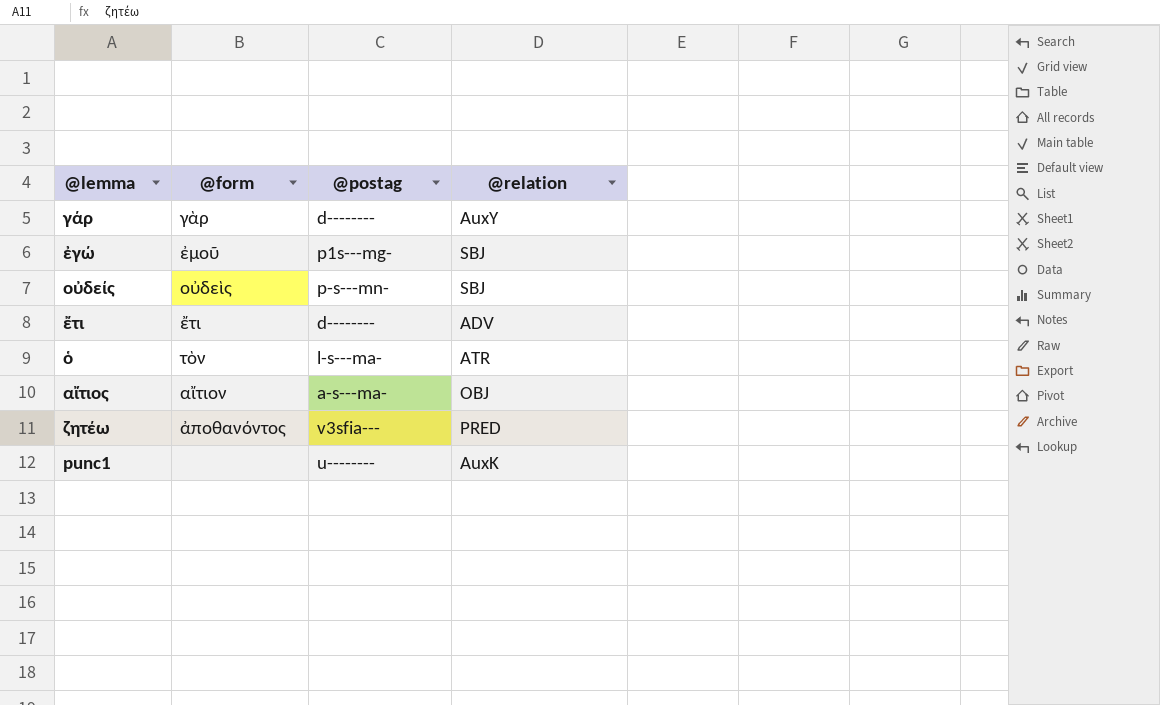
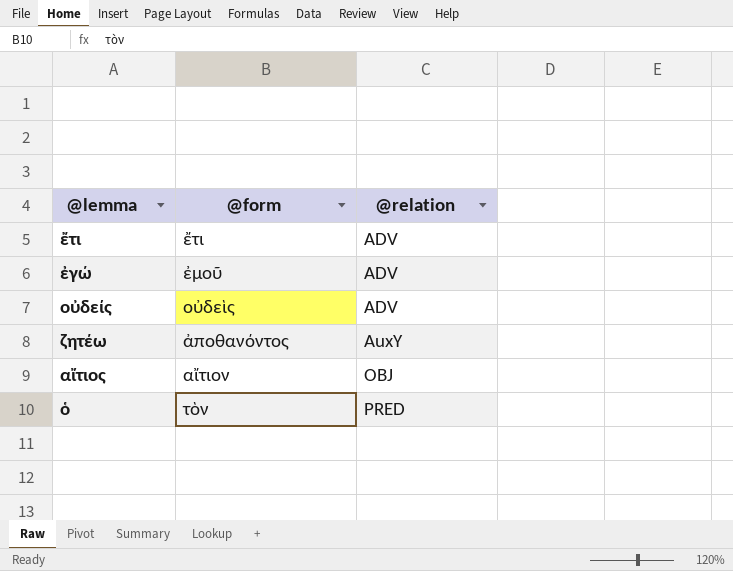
row order: none -> @relation ascending
column @postag | position: 3 -> none
row γάρ: γὰρ | d-------- | AuxY -> none
row punc1: none | u-------- | AuxK -> none
ἐγώ | @relation: SBJ -> ADV
οὐδείς | @relation: SBJ -> ADV
ζητέω | @relation: PRED -> AuxY
ὁ | @relation: ATR -> PRED

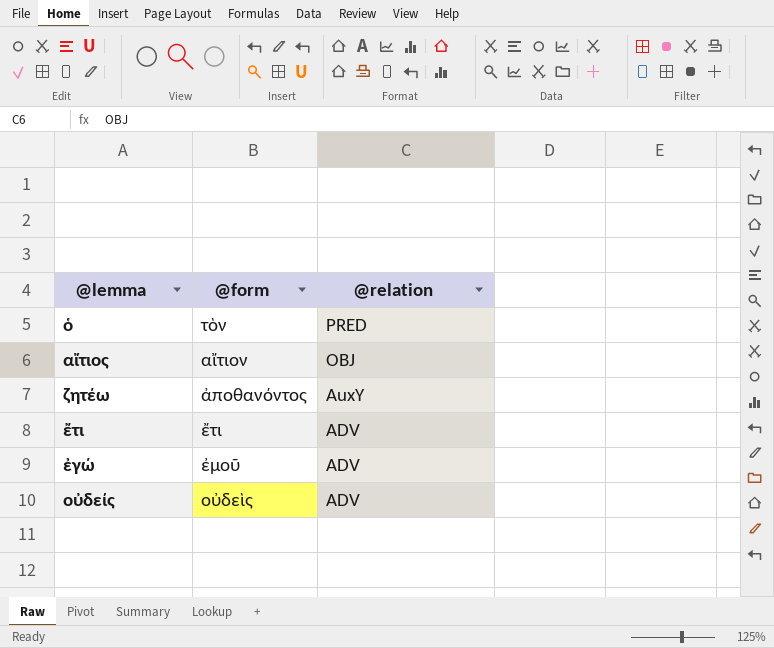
row order: @relation ascending -> @relation descending

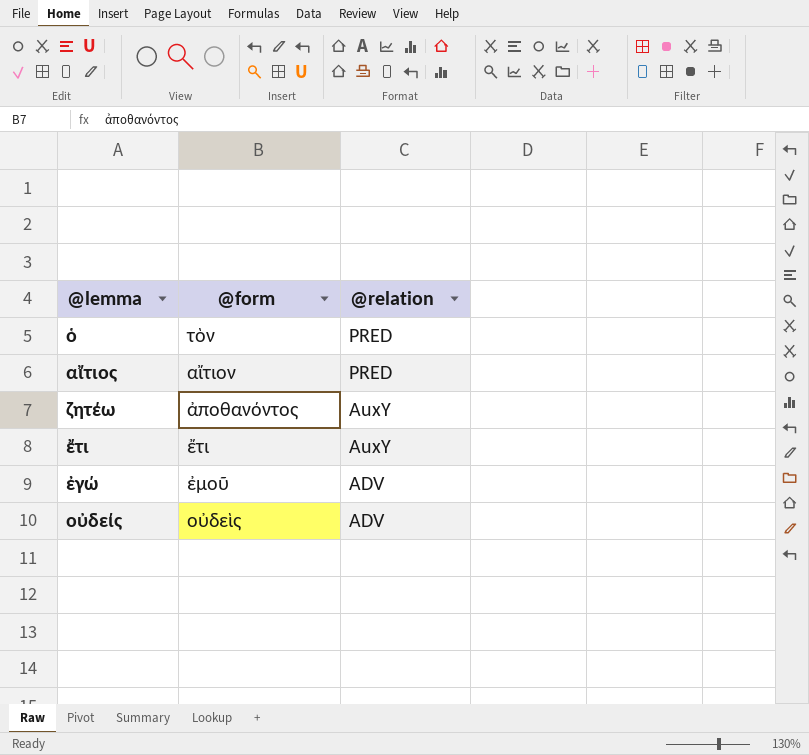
αἴτιος | @relation: OBJ -> PRED
ἔτι | @relation: ADV -> AuxY

